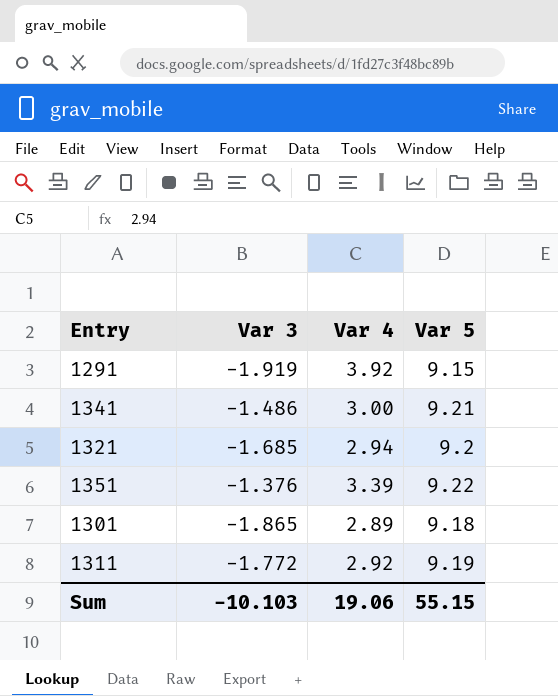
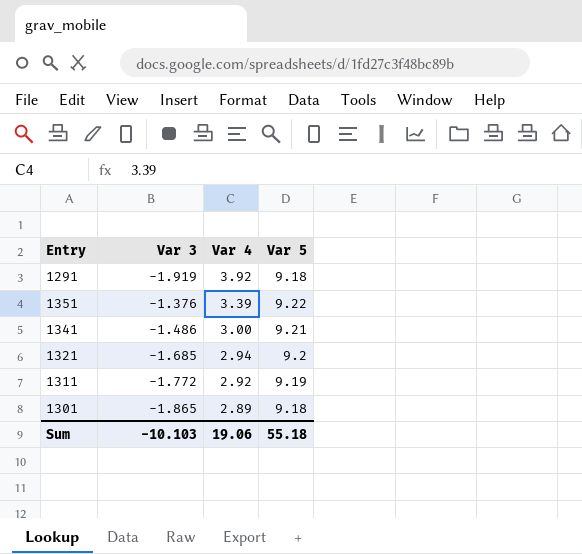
row order: none -> Var 4 descending
1291 | Var 5: 9.15 -> 9.18
Sum | Var 5: 55.15 -> 55.18

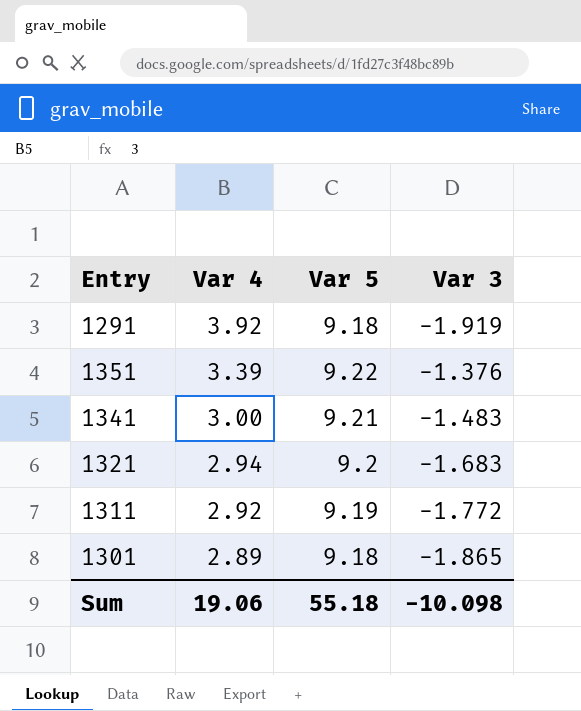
column Var 3 | position: 2 -> 4
1341 | Var 3: -1.486 -> -1.483
1321 | Var 3: -1.685 -> -1.683
Sum | Var 3: -10.103 -> -10.098

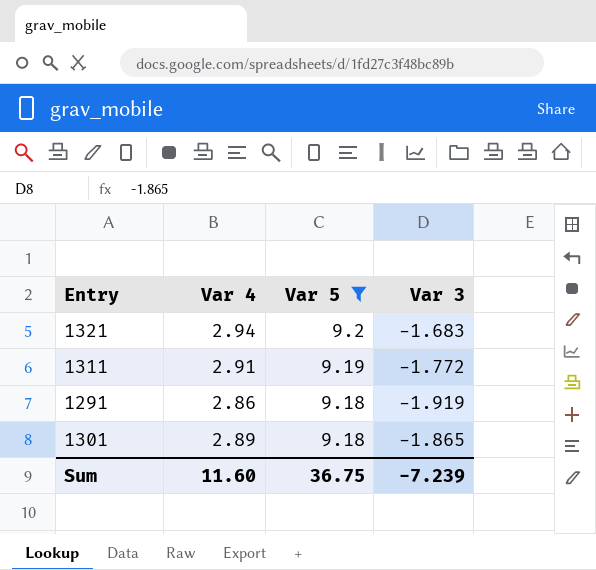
filter: none -> Var 5 <= 9.2
row order: Var 4 descending -> Var 5 descending
1311 | Var 4: 2.92 -> 2.91
1291 | Var 4: 3.92 -> 2.86
Sum | Var 4: 19.06 -> 11.60
Sum | Var 5: 55.18 -> 36.75
Sum | Var 3: -10.098 -> -7.239

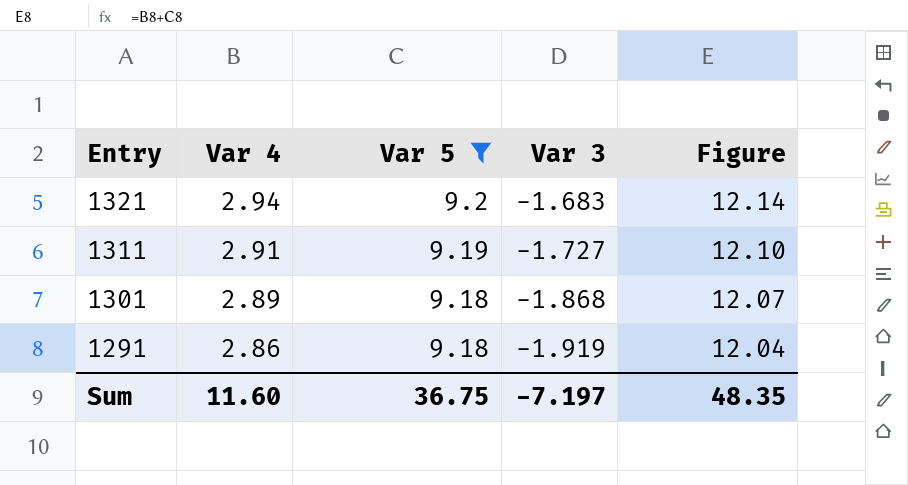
row order: Var 5 descending -> Entry descending
column Figure | formula: none -> [Var 4] + [Var 5]
1311 | Var 3: -1.772 -> -1.727
1301 | Var 3: -1.865 -> -1.868
Sum | Var 3: -7.239 -> -7.197

